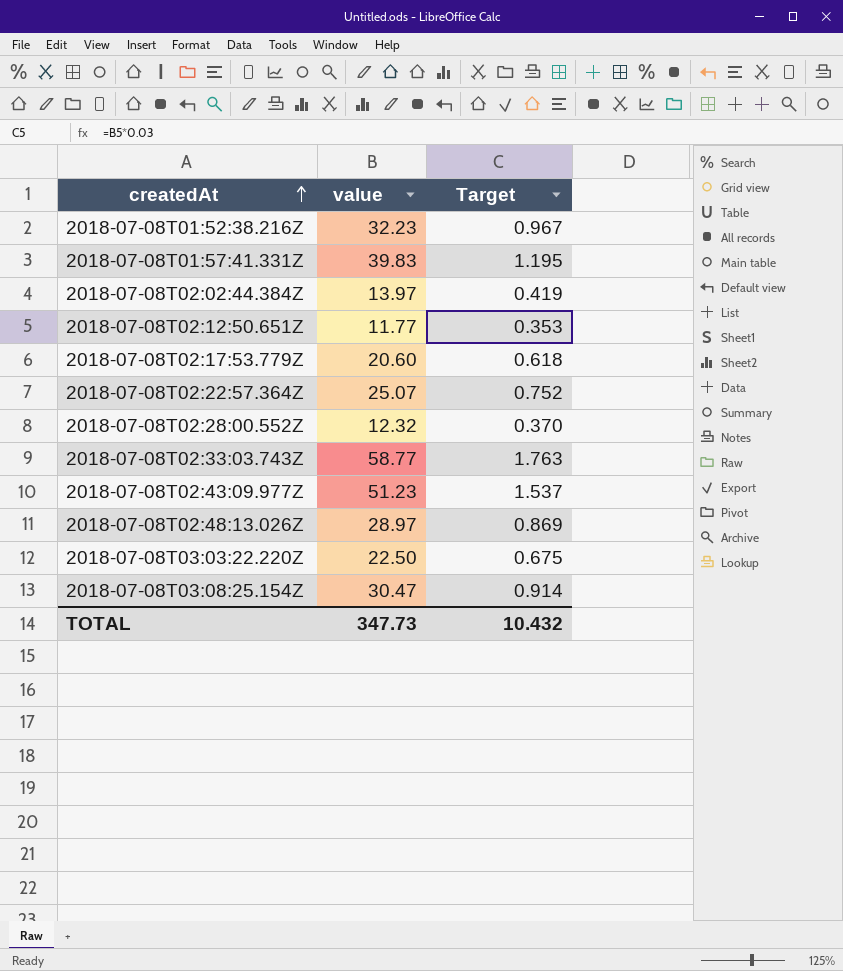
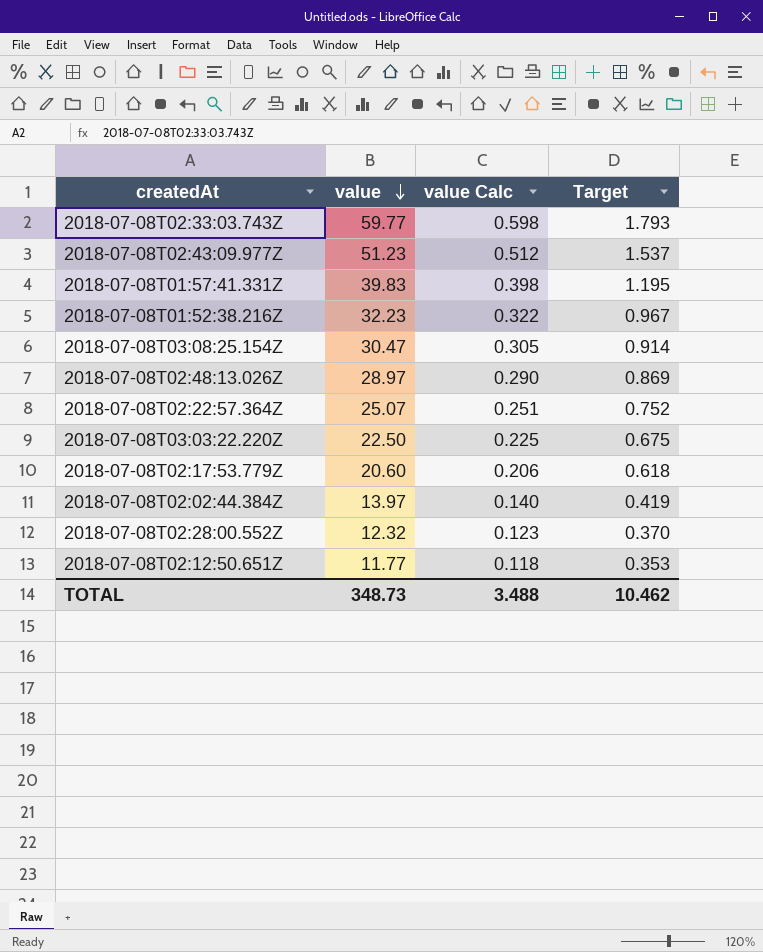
row order: createdAt ascending -> value descending
column value Calc | formula: none -> [value] * 0.01
2018-07-08T02:33:03.743Z | value: 58.77 -> 59.77
2018-07-08T02:33:03.743Z | Target: 1.763 -> 1.793
TOTAL | value: 347.73 -> 348.73
TOTAL | Target: 10.432 -> 10.462

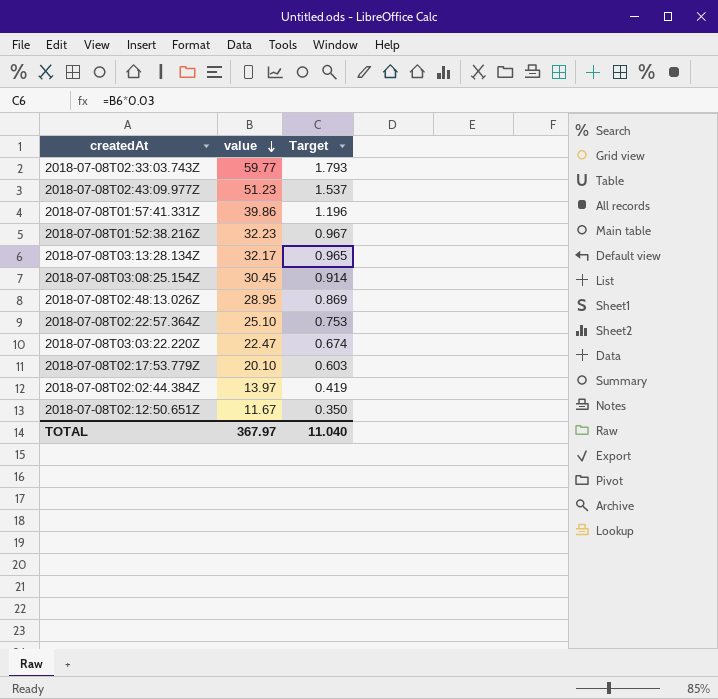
column value Calc | formula: [value] * 0.01 -> none
row 2018-07-08T02:28:00.552Z: 12.32 | 0.123 | 0.370 -> none
2018-07-08T01:57:41.331Z | value: 39.83 -> 39.86
2018-07-08T01:57:41.331Z | Target: 1.195 -> 1.196
row 2018-07-08T03:13:28.134Z: none -> 32.17 | 0.965
2018-07-08T03:08:25.154Z | value: 30.47 -> 30.45
2018-07-08T02:48:13.026Z | value: 28.97 -> 28.95
2018-07-08T02:22:57.364Z | value: 25.07 -> 25.10
2018-07-08T02:22:57.364Z | Target: 0.752 -> 0.753
2018-07-08T03:03:22.220Z | value: 22.50 -> 22.47
2018-07-08T03:03:22.220Z | Target: 0.675 -> 0.674
2018-07-08T02:17:53.779Z | value: 20.60 -> 20.10
2018-07-08T02:17:53.779Z | Target: 0.618 -> 0.603
2018-07-08T02:12:50.651Z | value: 11.77 -> 11.67
2018-07-08T02:12:50.651Z | Target: 0.353 -> 0.350
TOTAL | value: 348.73 -> 367.97
TOTAL | Target: 10.462 -> 11.040

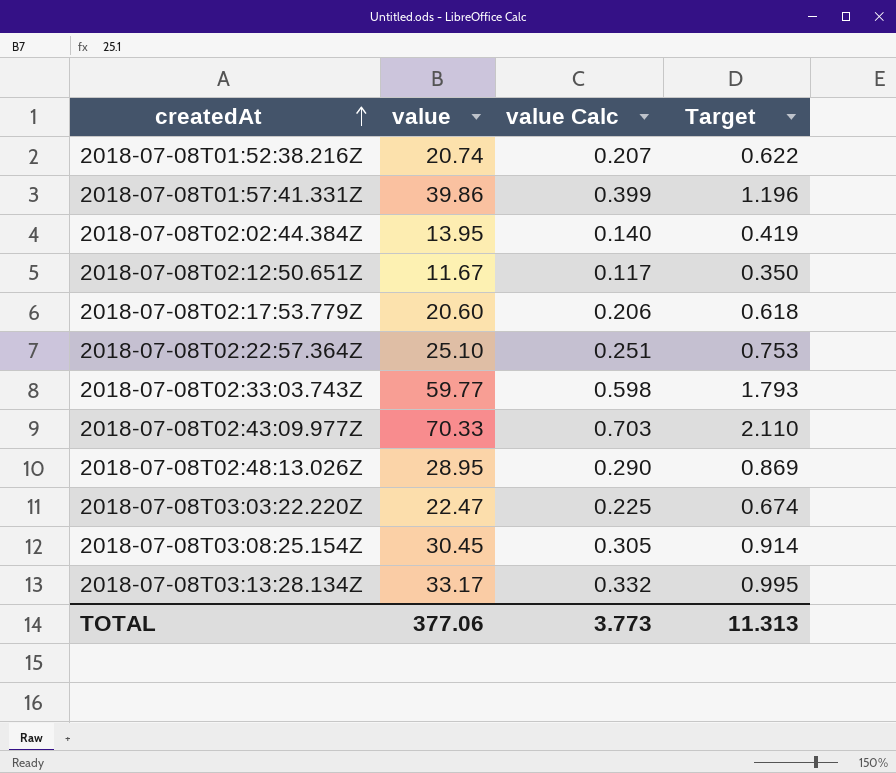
row order: value descending -> createdAt ascending
column value Calc | formula: none -> [value] * 0.01
2018-07-08T01:52:38.216Z | value: 32.23 -> 20.74
2018-07-08T01:52:38.216Z | Target: 0.967 -> 0.622
2018-07-08T02:02:44.384Z | value: 13.97 -> 13.95
2018-07-08T02:17:53.779Z | value: 20.10 -> 20.60
2018-07-08T02:17:53.779Z | Target: 0.603 -> 0.618
2018-07-08T02:43:09.977Z | value: 51.23 -> 70.33
2018-07-08T02:43:09.977Z | Target: 1.537 -> 2.110
2018-07-08T03:13:28.134Z | value: 32.17 -> 33.17
2018-07-08T03:13:28.134Z | Target: 0.965 -> 0.995
TOTAL | value: 367.97 -> 377.06
TOTAL | Target: 11.040 -> 11.313

